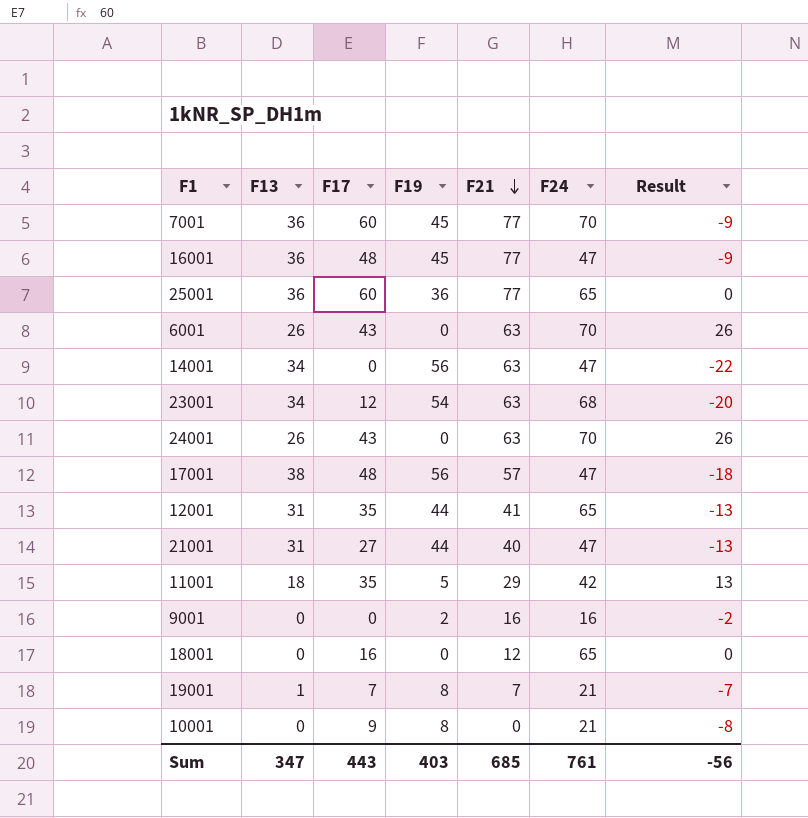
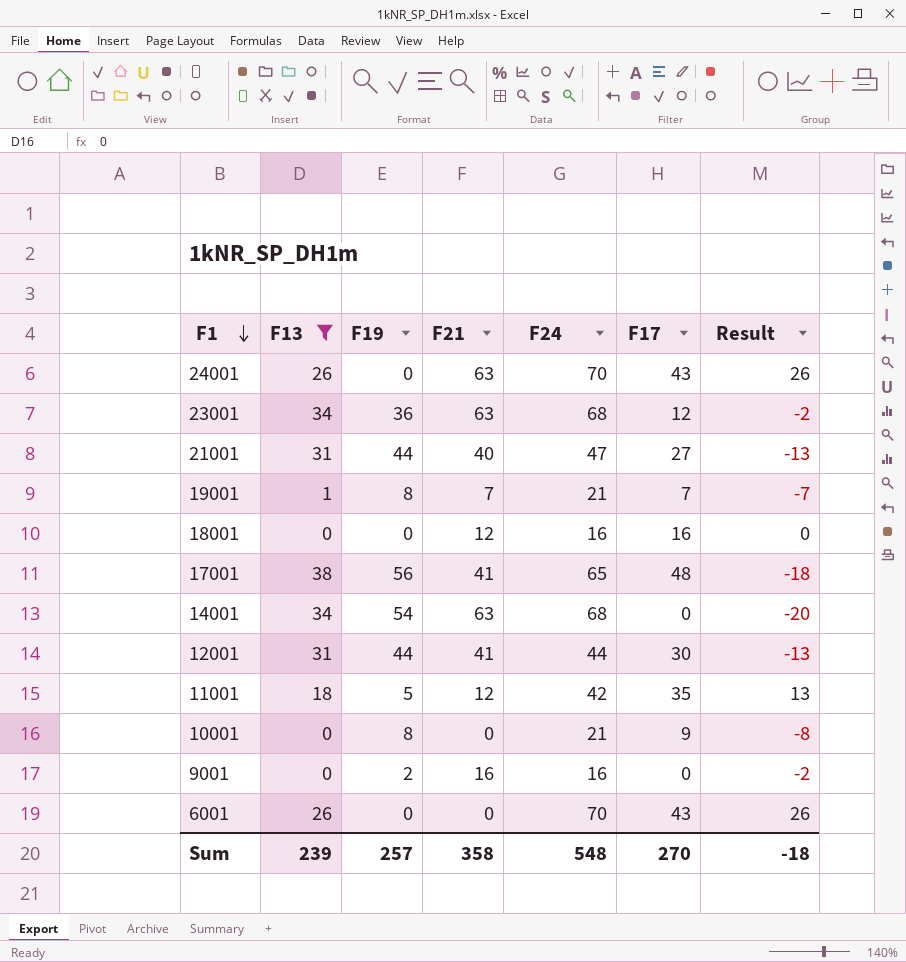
filter: none -> F13 != 36
row order: F21 descending -> F1 descending
column F17 | position: 3 -> 6
23001 | F19: 54 -> 36
23001 | Result: -20 -> -2
18001 | F24: 65 -> 16
17001 | F21: 57 -> 41
17001 | F24: 47 -> 65
14001 | F19: 56 -> 54
14001 | F24: 47 -> 68
14001 | Result: -22 -> -20
12001 | F24: 65 -> 44
12001 | F17: 35 -> 30
11001 | F21: 29 -> 12
6001 | F21: 63 -> 0
Sum | F13: 347 -> 239
Sum | F19: 403 -> 257
Sum | F21: 685 -> 358
Sum | F24: 761 -> 548
Sum | F17: 443 -> 270
Sum | Result: -56 -> -18

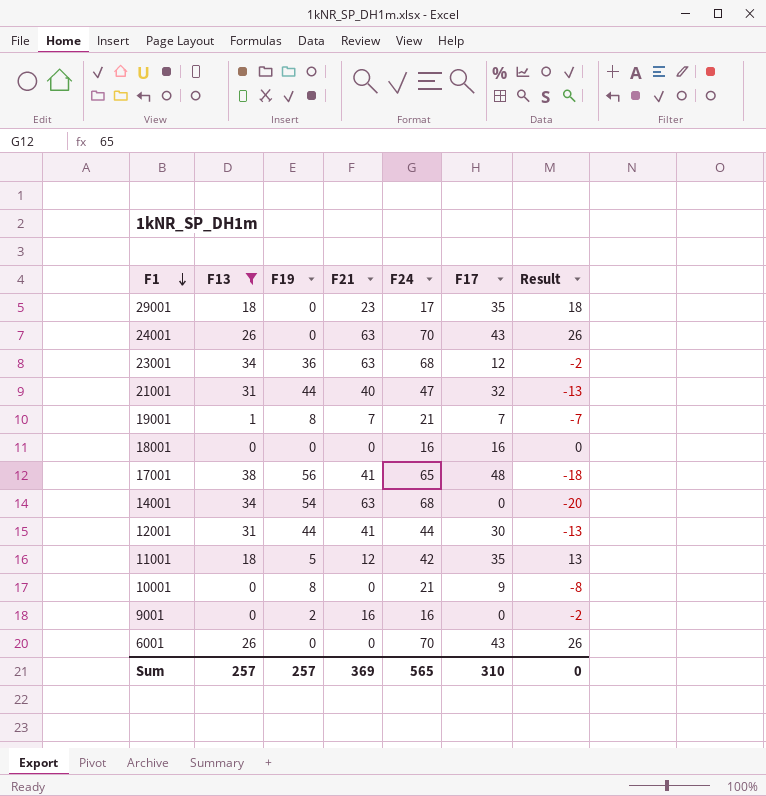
row 29001: none -> 18 | 0 | 23 | 17 | 35 | 18
21001 | F17: 27 -> 32
18001 | F21: 12 -> 0
Sum | F13: 239 -> 257
Sum | F21: 358 -> 369
Sum | F24: 548 -> 565
Sum | F17: 270 -> 310
Sum | Result: -18 -> 0

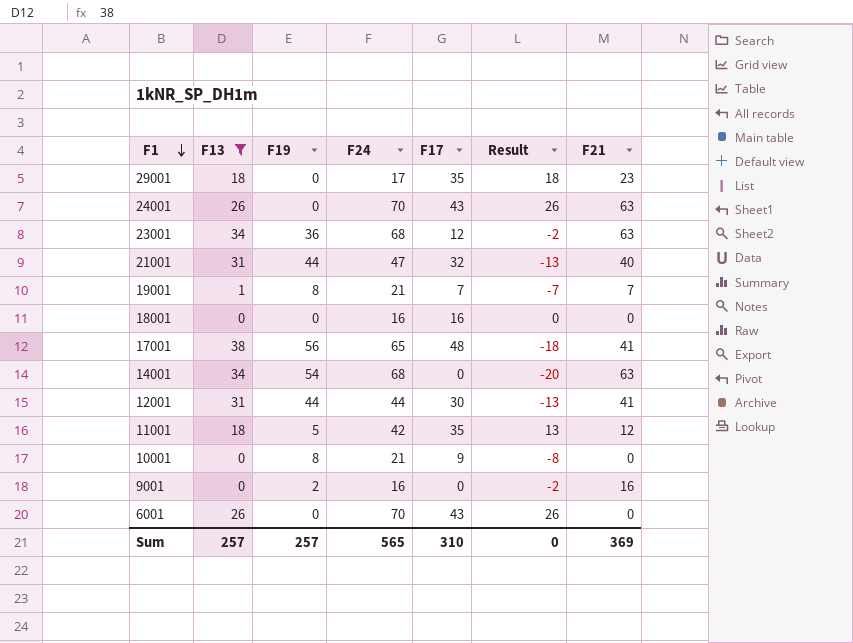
column F21 | position: 4 -> 7

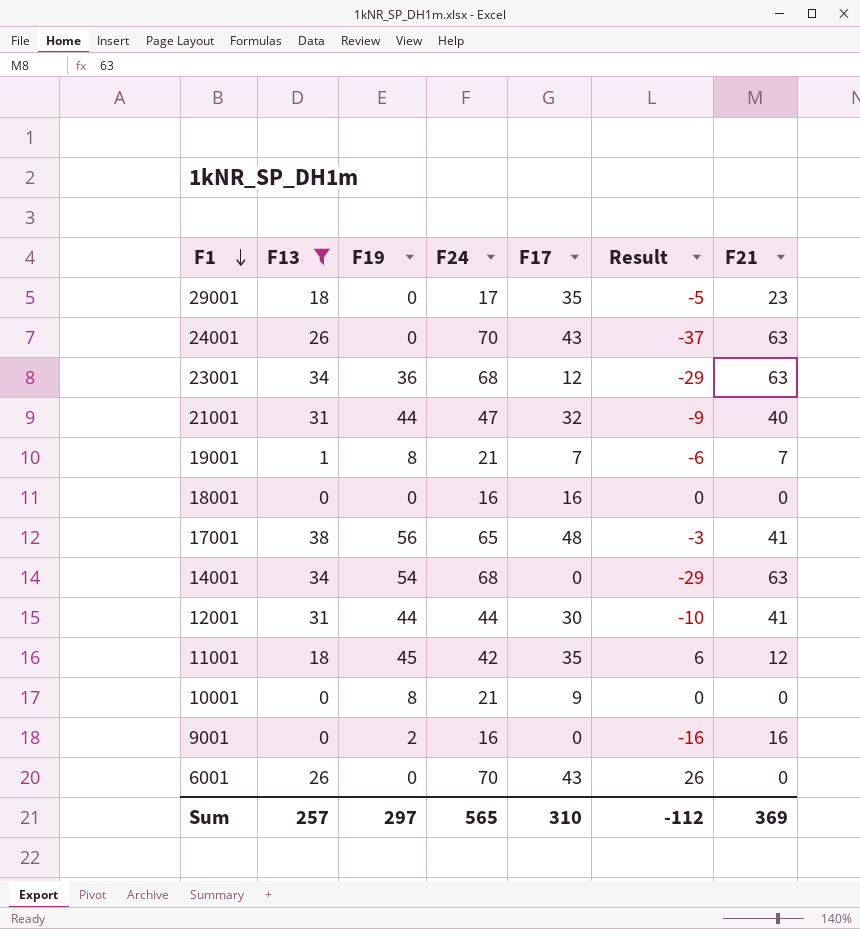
column Result | formula: [F13] - [F19] -> [F13] - [F21]
11001 | F19: 5 -> 45
Sum | F19: 257 -> 297
Sum | Result: 0 -> -112

